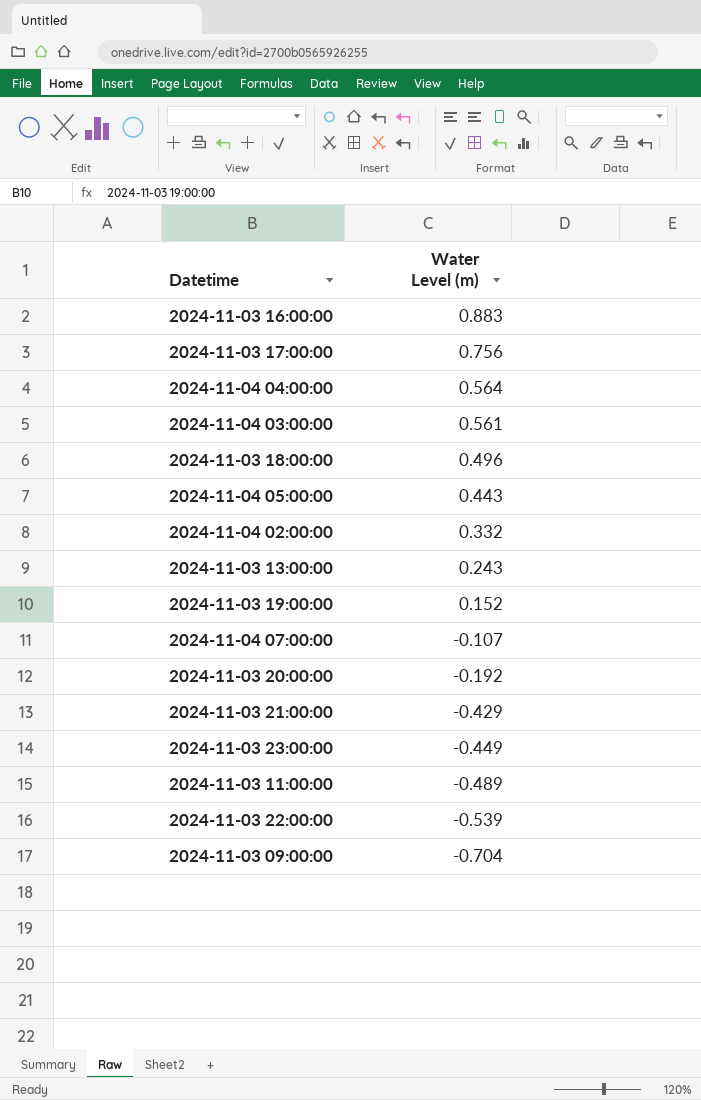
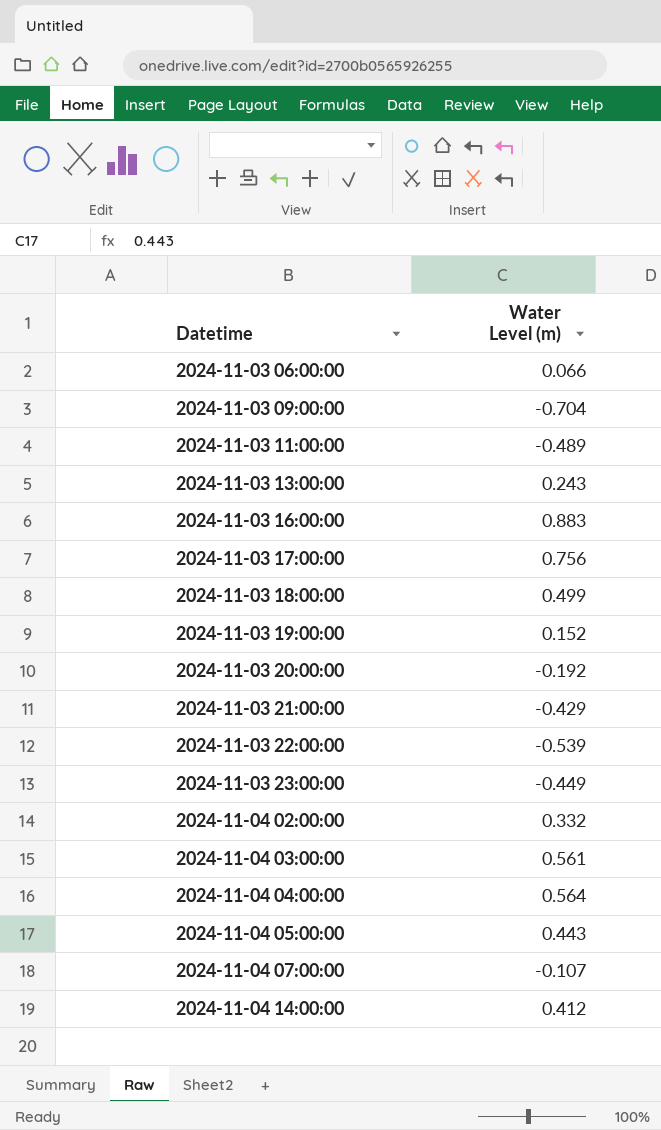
row order: Water Level (m) descending -> Datetime ascending
row 2024-11-03 06:00:00: none -> 0.066
2024-11-03 18:00:00 | Water Level (m): 0.496 -> 0.499
row 2024-11-04 14:00:00: none -> 0.412

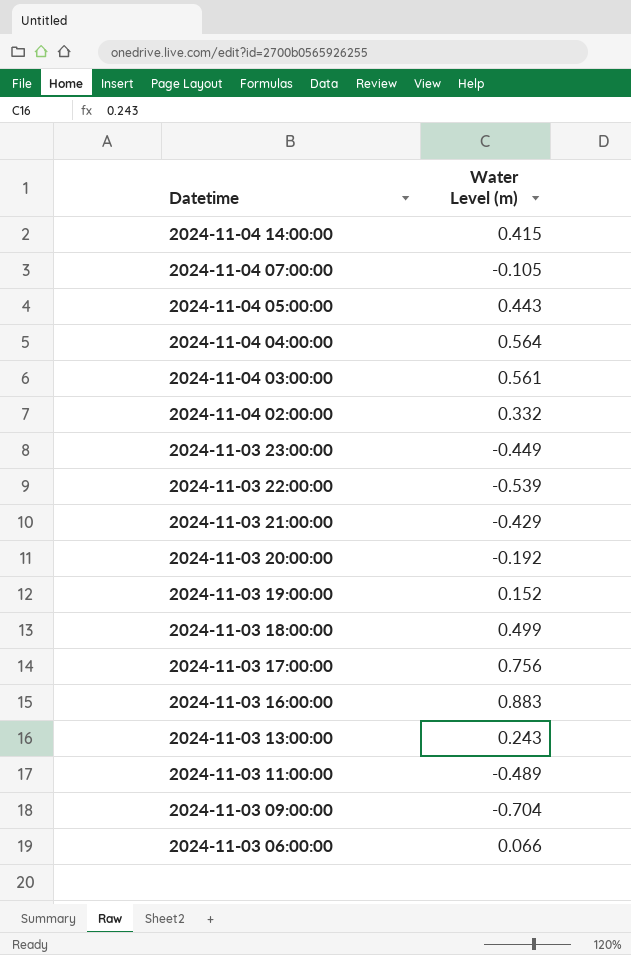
row order: Datetime ascending -> Datetime descending
2024-11-04 14:00:00 | Water Level (m): 0.412 -> 0.415
2024-11-04 07:00:00 | Water Level (m): -0.107 -> -0.105

